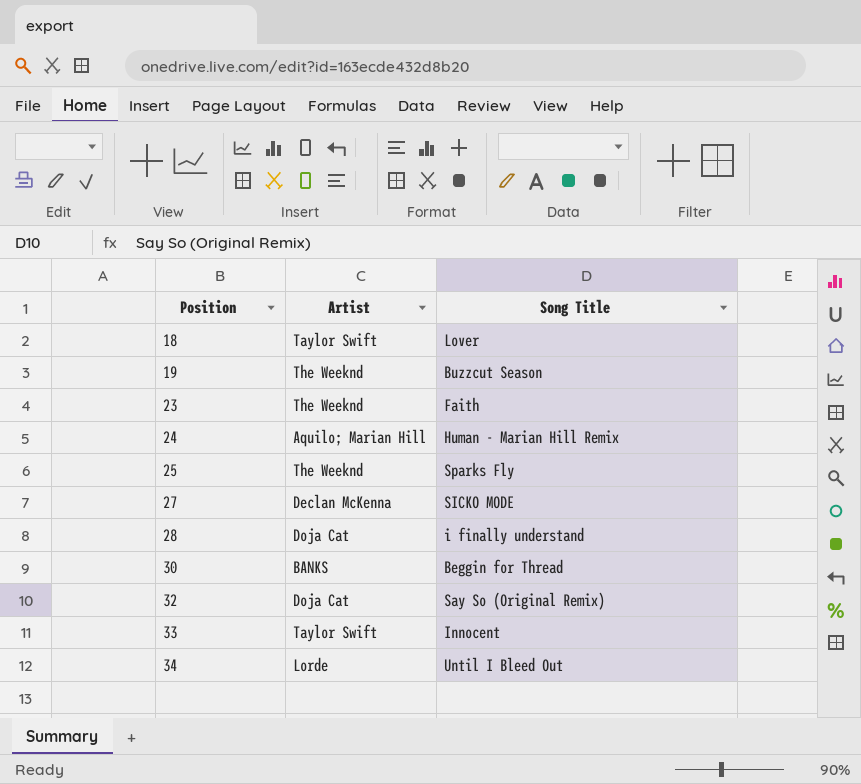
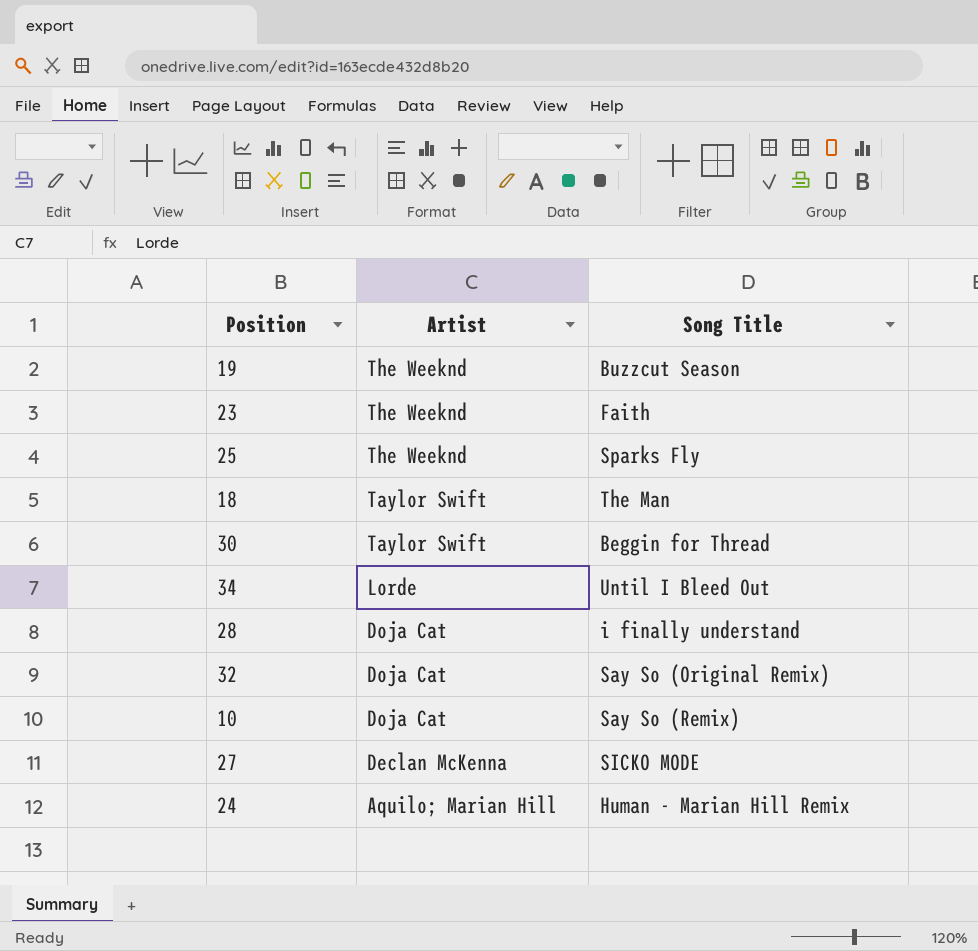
row order: Position ascending -> Artist descending
row 33: Taylor Swift | Innocent -> none
18 | Song Title: Lover -> The Man
30 | Artist: BANKS -> Taylor Swift
row 10: none -> Doja Cat | Say So (Remix)

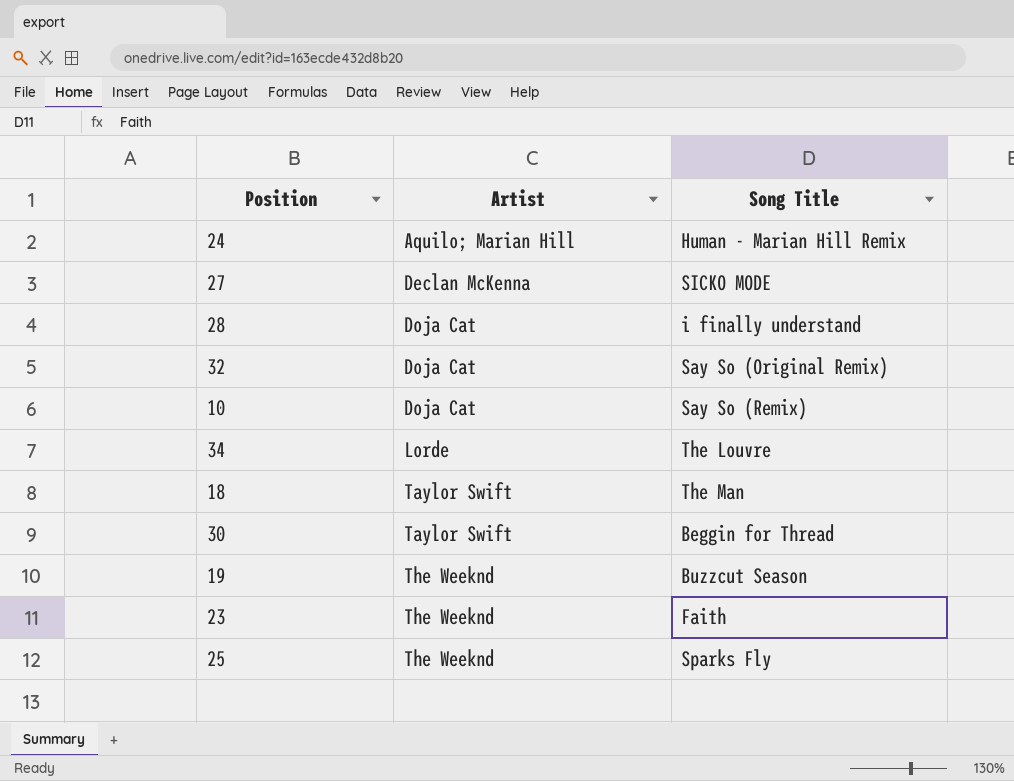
row order: Artist descending -> Artist ascending
34 | Song Title: Until I Bleed Out -> The Louvre

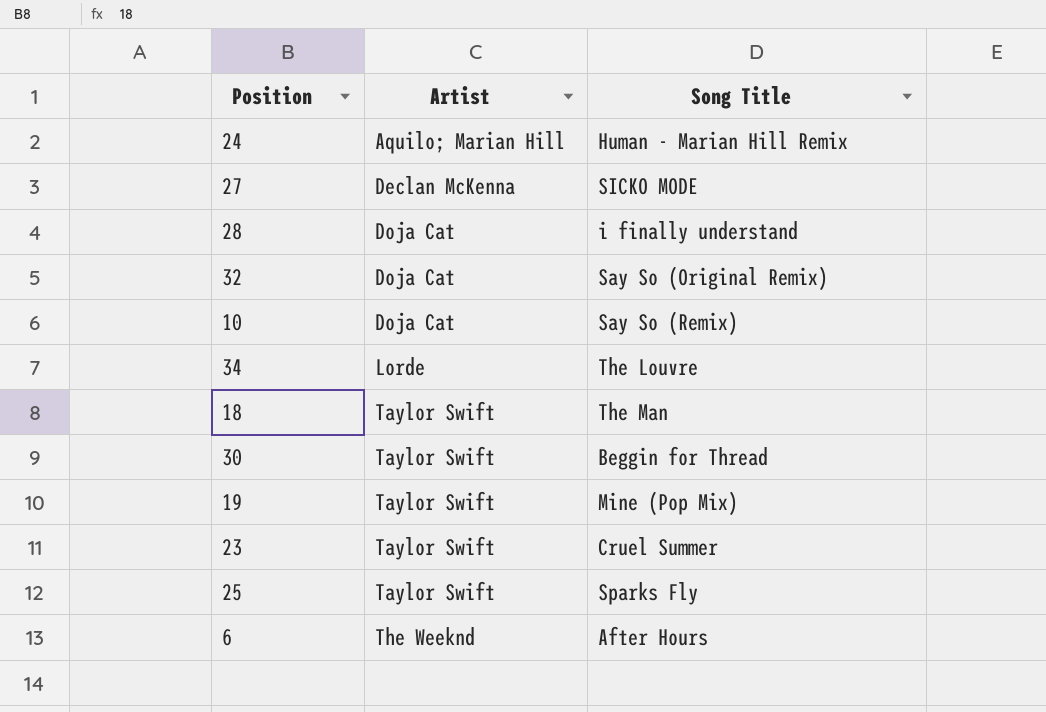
19 | Artist: The Weeknd -> Taylor Swift
19 | Song Title: Buzzcut Season -> Mine (Pop Mix)
23 | Artist: The Weeknd -> Taylor Swift
23 | Song Title: Faith -> Cruel Summer
25 | Artist: The Weeknd -> Taylor Swift
row 6: none -> The Weeknd | After Hours

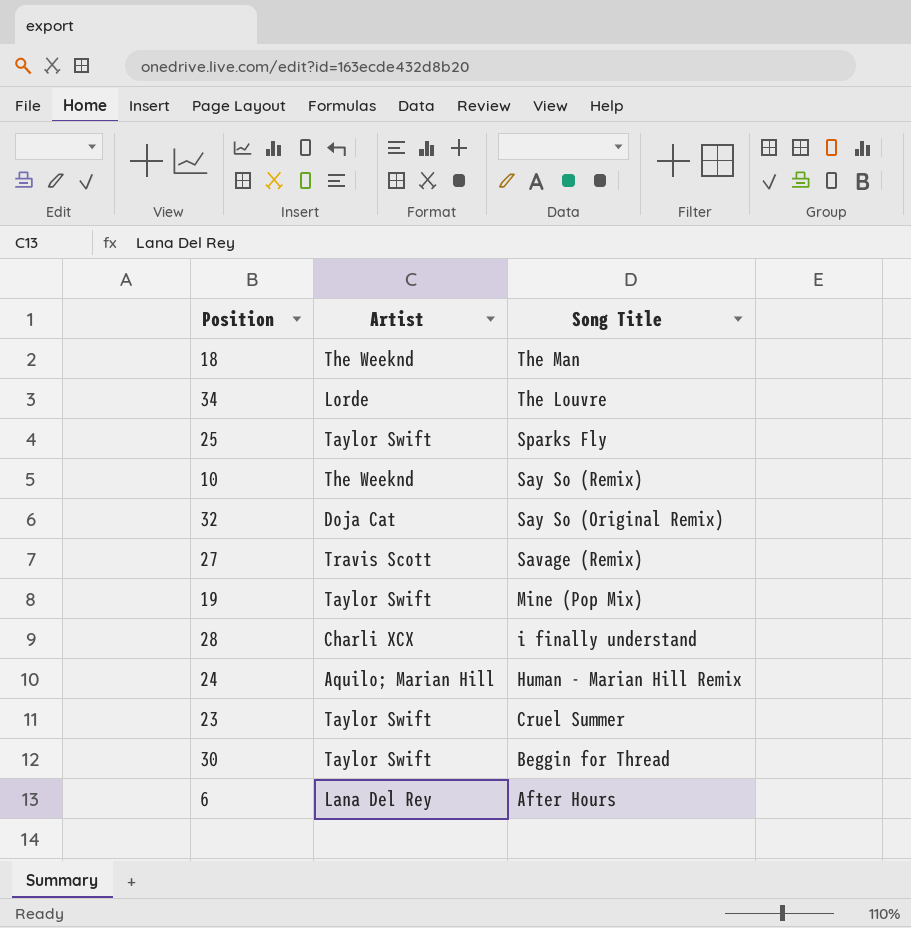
row order: Artist ascending -> Song Title descending
18 | Artist: Taylor Swift -> The Weeknd
10 | Artist: Doja Cat -> The Weeknd
27 | Artist: Declan McKenna -> Travis Scott
27 | Song Title: SICKO MODE -> Savage (Remix)
28 | Artist: Doja Cat -> Charli XCX
6 | Artist: The Weeknd -> Lana Del Rey

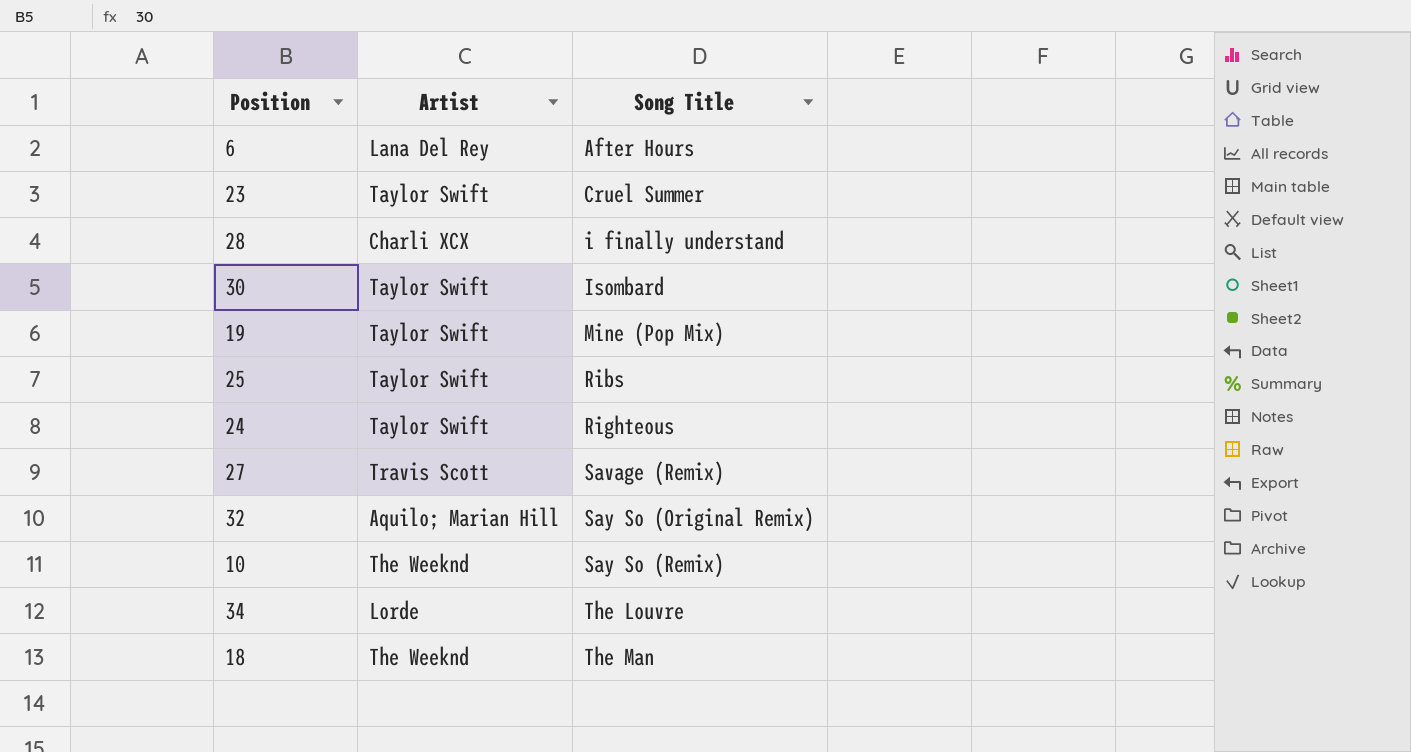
row order: Song Title descending -> Song Title ascending
30 | Song Title: Beggin for Thread -> Isombard
25 | Song Title: Sparks Fly -> Ribs
24 | Artist: Aquilo; Marian Hill -> Taylor Swift
24 | Song Title: Human - Marian Hill Remix -> Righteous
32 | Artist: Doja Cat -> Aquilo; Marian Hill

